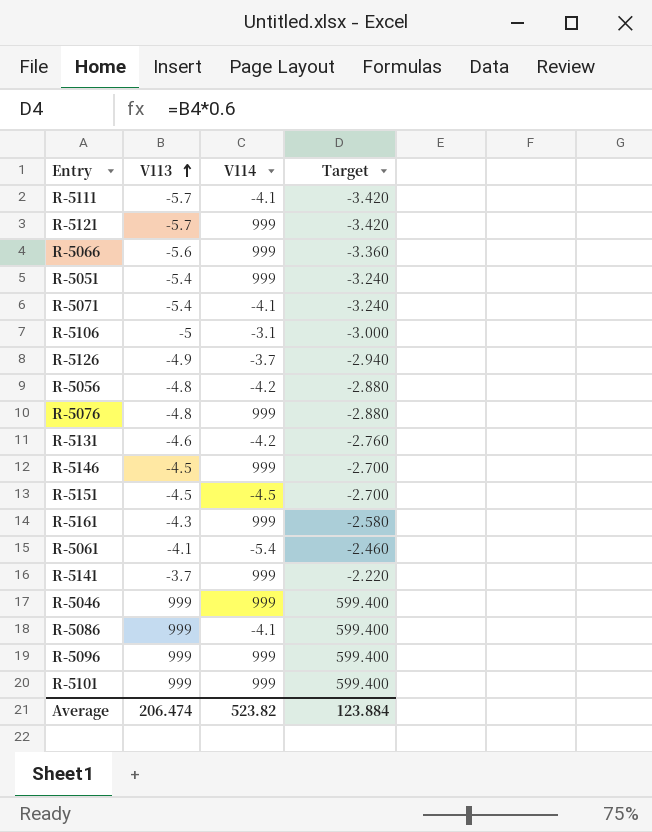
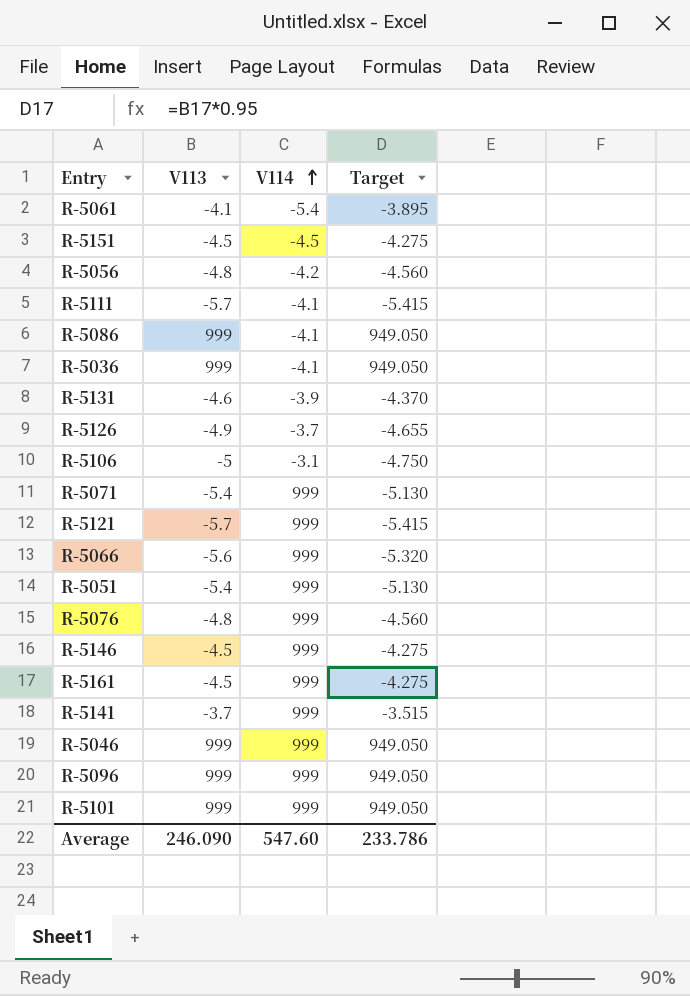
row order: V113 ascending -> V114 ascending
column Target | formula: [V113] * 0.6 -> [V113] * 0.95
row R-5036: none -> 999 | -4.1 | 949.050
R-5131 | V114: -4.2 -> -3.9
R-5071 | V114: -4.1 -> 999
R-5161 | V113: -4.3 -> -4.5
Average | V113: 206.474 -> 246.090
Average | V114: 523.82 -> 547.60
Average | Target: 123.884 -> 233.786

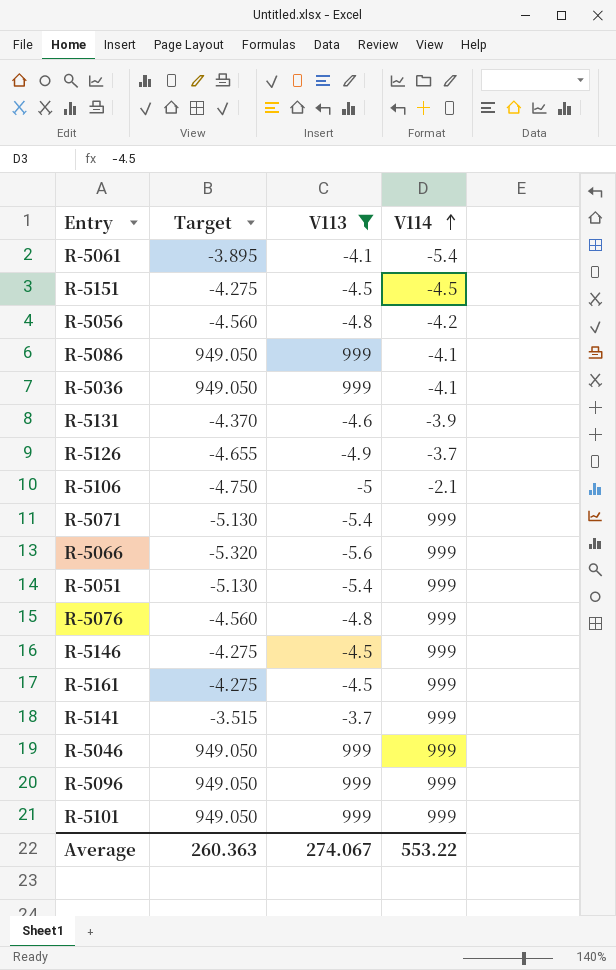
filter: none -> V113 != -5.7
column Target | position: 4 -> 2
R-5106 | V114: -3.1 -> -2.1
Average | Target: 233.786 -> 260.363
Average | V113: 246.090 -> 274.067
Average | V114: 547.60 -> 553.22

